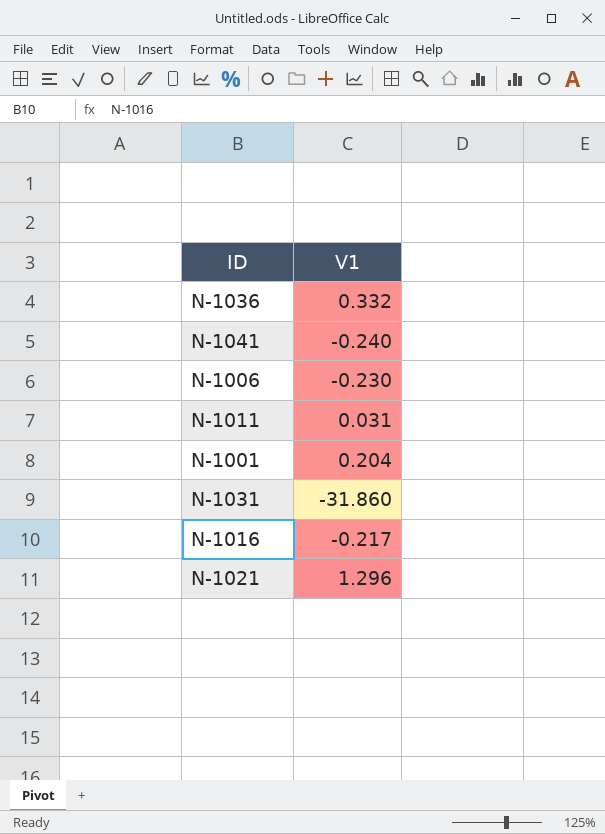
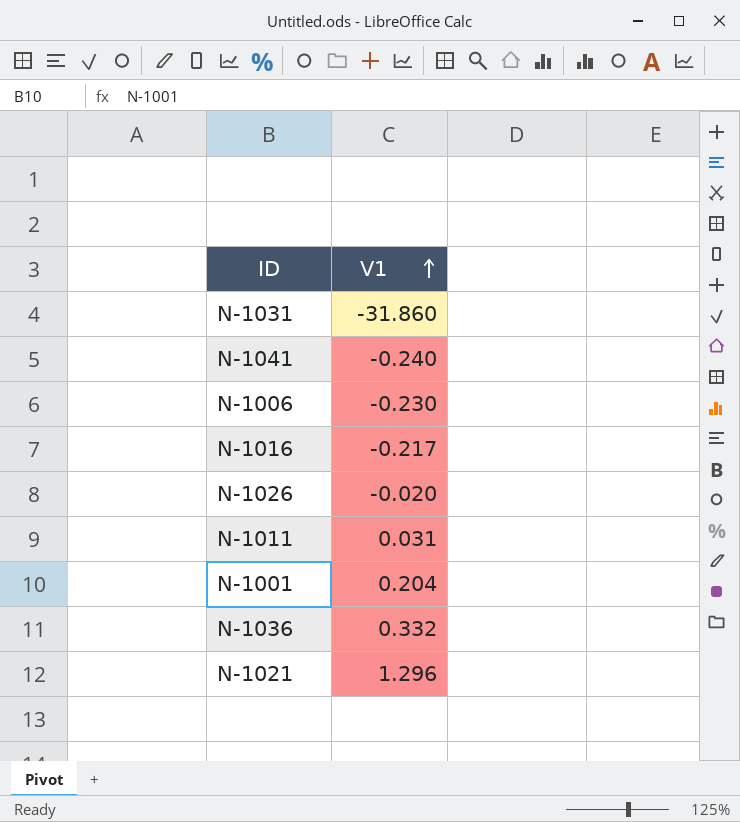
row order: none -> V1 ascending
row N-1026: none -> -0.020

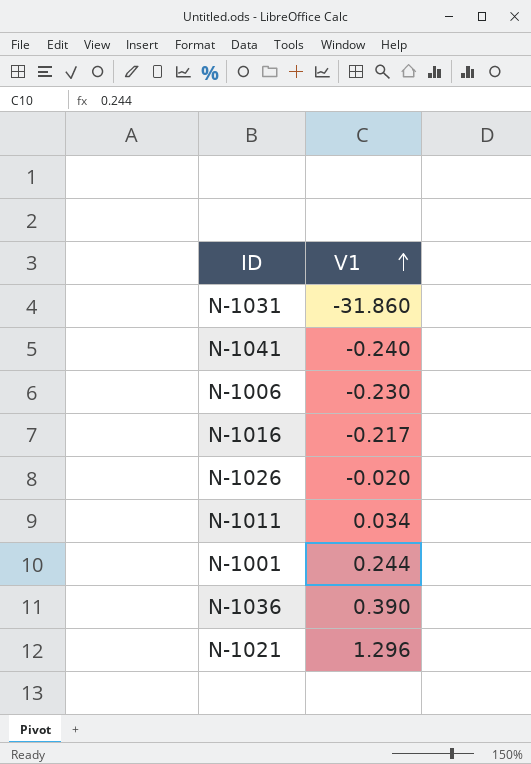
N-1011 | V1: 0.031 -> 0.034
N-1001 | V1: 0.204 -> 0.244
N-1036 | V1: 0.332 -> 0.390

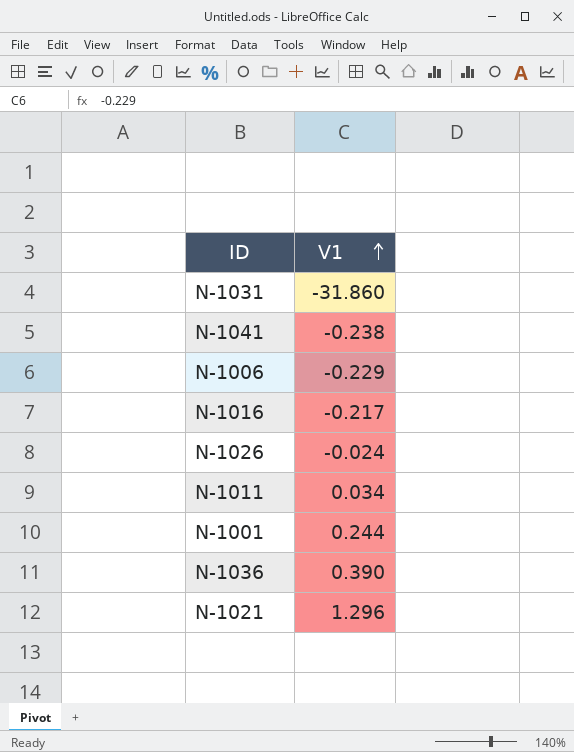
N-1041 | V1: -0.240 -> -0.238
N-1006 | V1: -0.230 -> -0.229
N-1026 | V1: -0.020 -> -0.024

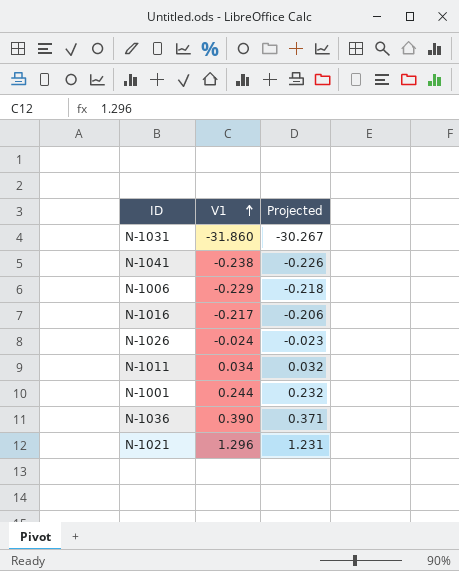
column Projected | formula: none -> [V1] * 0.95

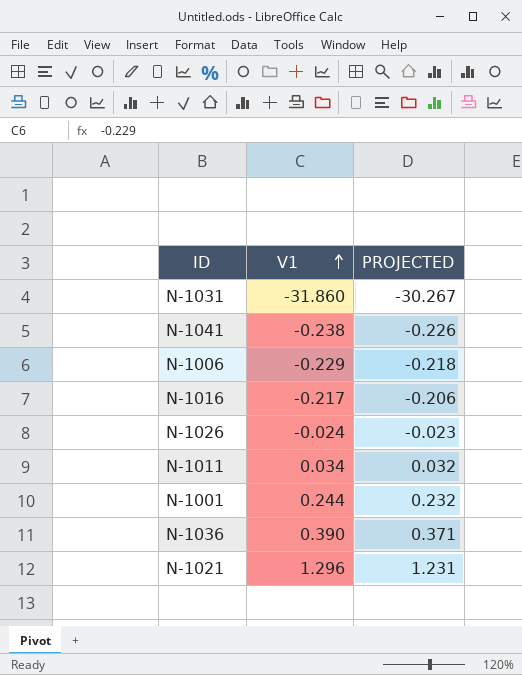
column name: Projected -> PROJECTED

